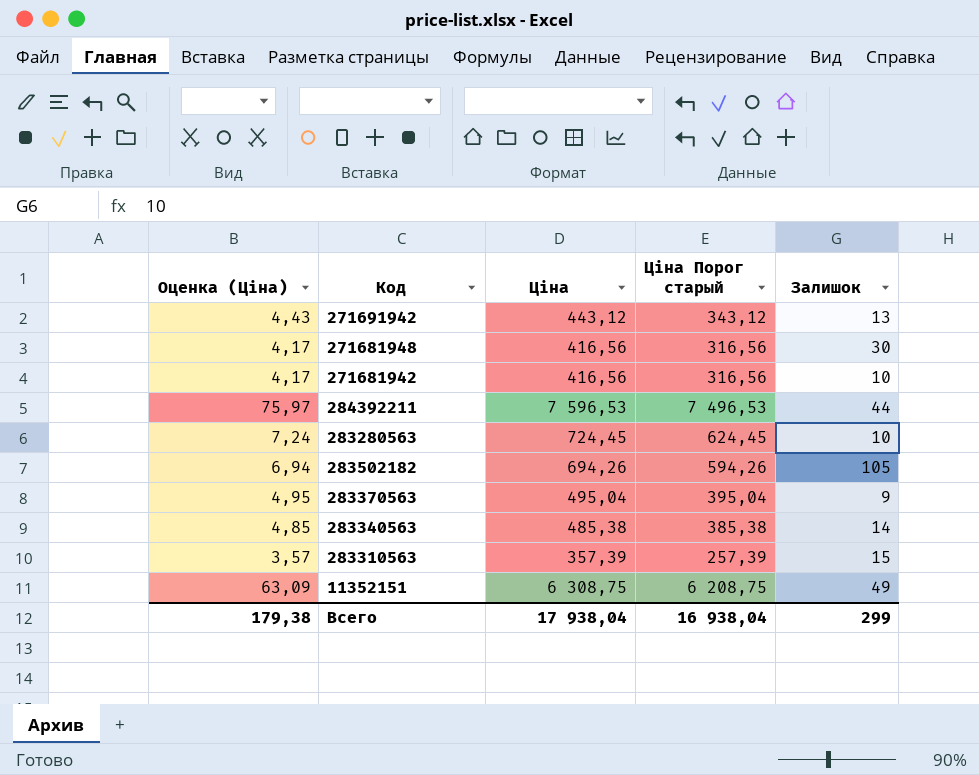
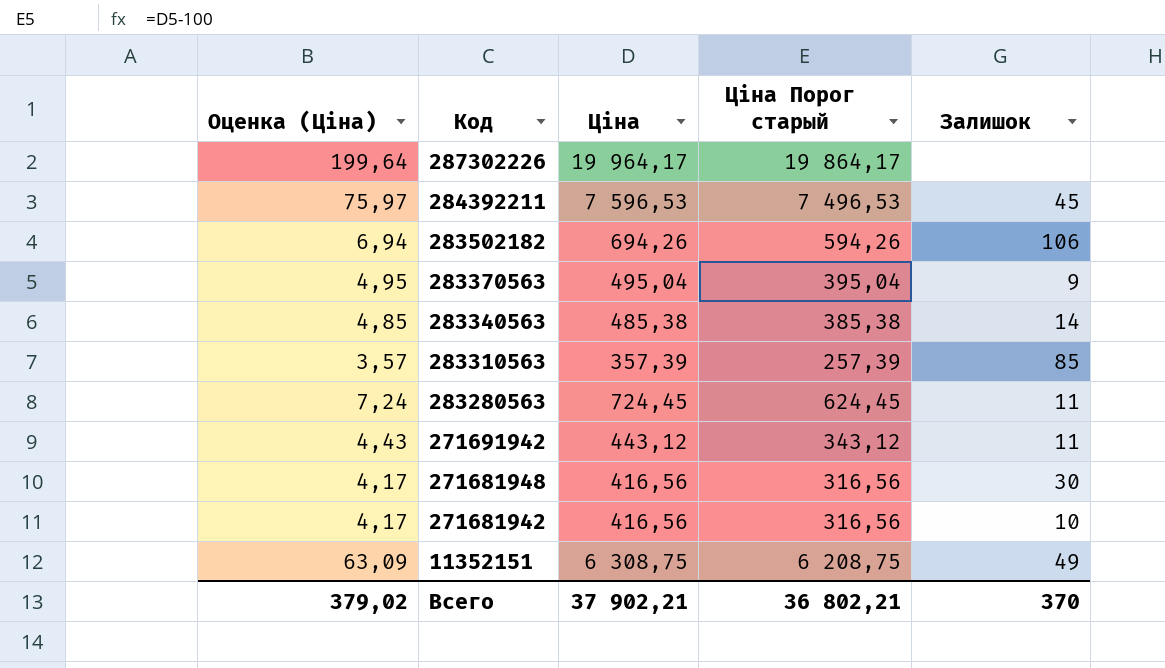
row order: none -> Код descending
row 287302226: none -> 199,64 | 19 964,17 | 19 864,17 | none
284392211 | Залишок: 44 -> 45
283502182 | Залишок: 105 -> 106
283310563 | Залишок: 15 -> 85
283280563 | Залишок: 10 -> 11
271691942 | Залишок: 13 -> 11
Всего | Оценка (Ціна): 179,38 -> 379,02
Всего | Ціна: 17 938,04 -> 37 902,21
Всего | Ціна Порог старый: 16 938,04 -> 36 802,21
Всего | Залишок: 299 -> 370

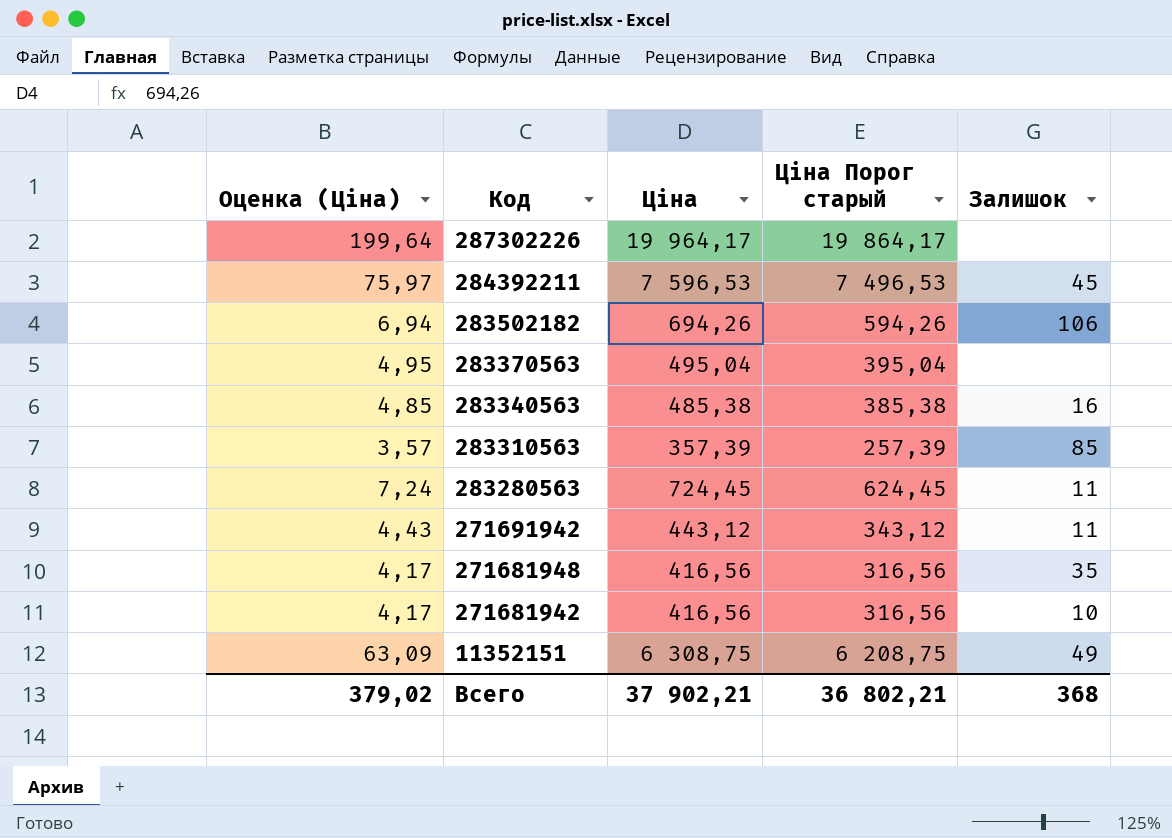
283370563 | Залишок: 9 -> none
283340563 | Залишок: 14 -> 16
271681948 | Залишок: 30 -> 35
Всего | Залишок: 370 -> 368

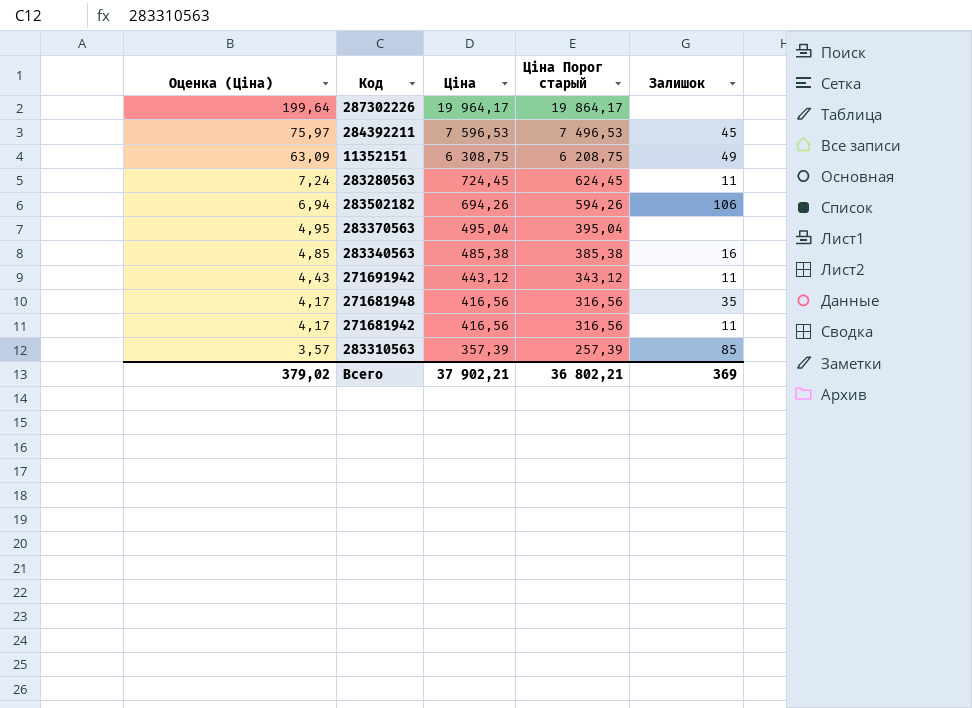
row order: Код descending -> Оценка (Ціна) descending
271681942 | Залишок: 10 -> 11
Всего | Залишок: 368 -> 369

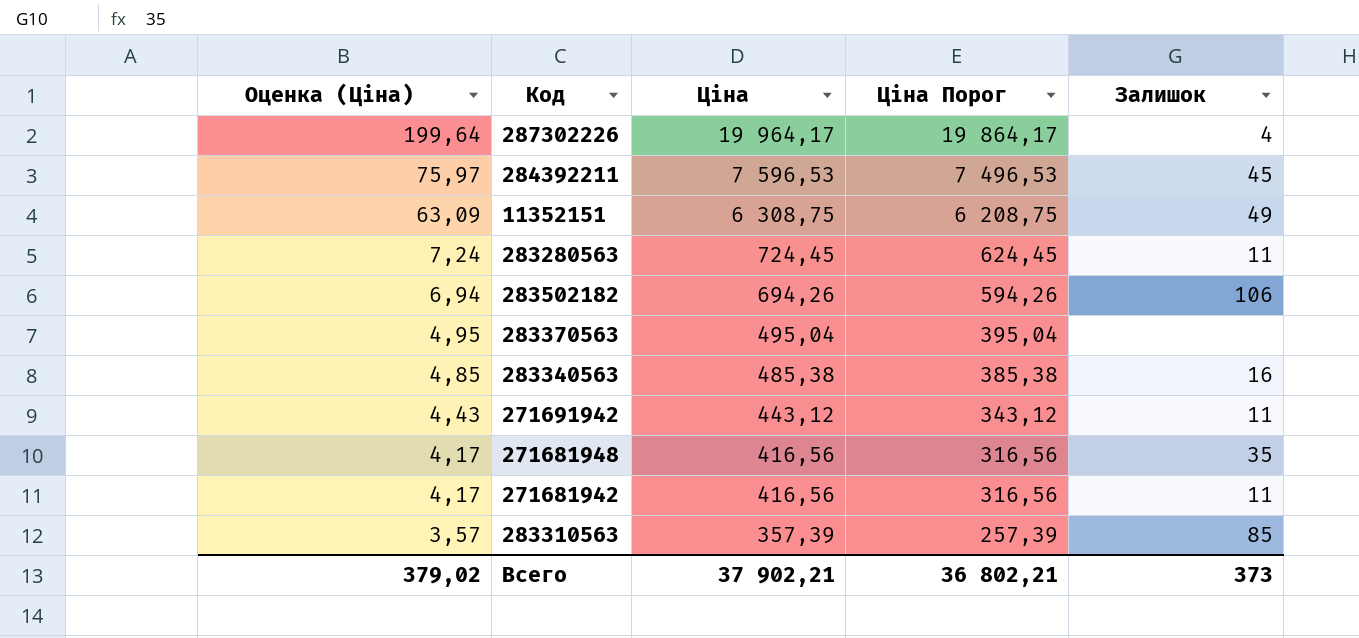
column name: Ціна Порог старый -> Ціна Порог
287302226 | Залишок: none -> 4
Всего | Залишок: 369 -> 373

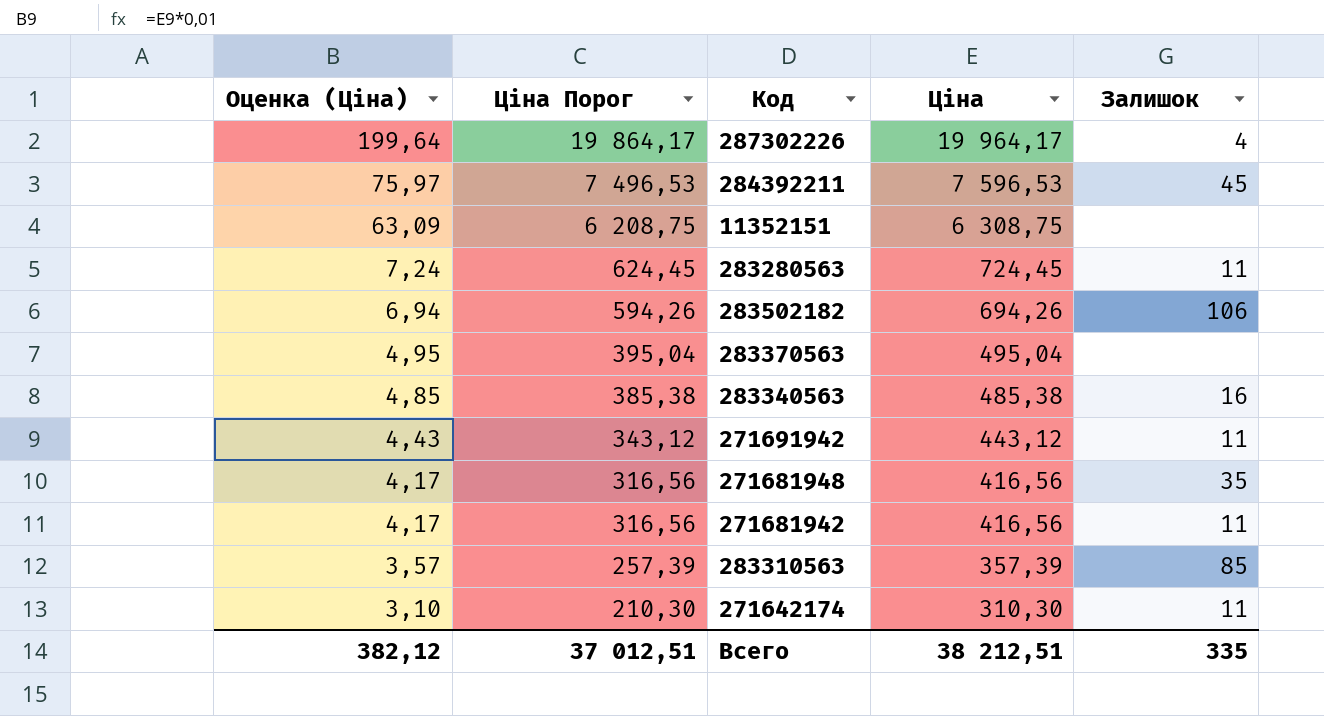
column Ціна Порог | position: 4 -> 2
11352151 | Залишок: 49 -> none
row 271642174: none -> 3,10 | 210,30 | 310,30 | 11
Всего | Оценка (Ціна): 379,02 -> 382,12
Всего | Ціна Порог: 36 802,21 -> 37 012,51
Всего | Ціна: 37 902,21 -> 38 212,51
Всего | Залишок: 373 -> 335

